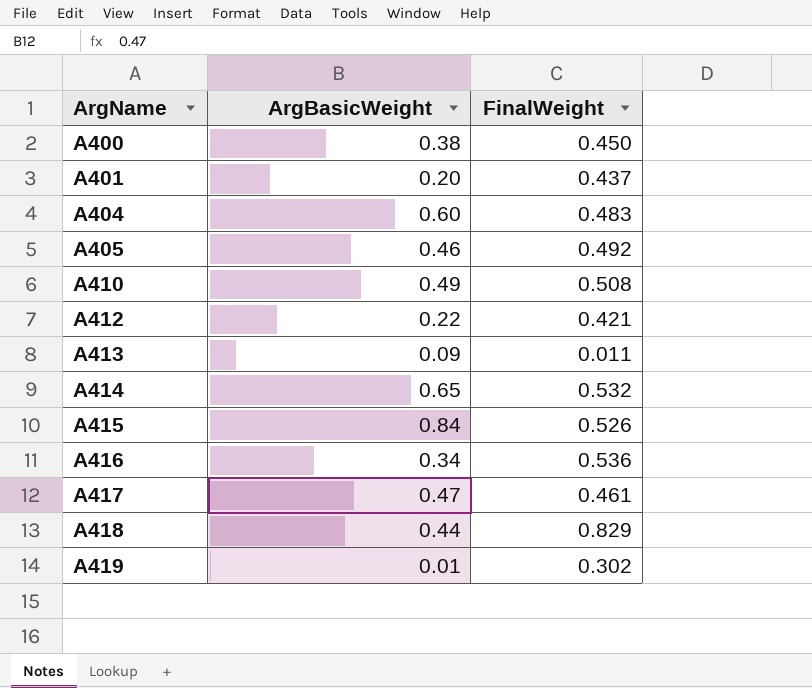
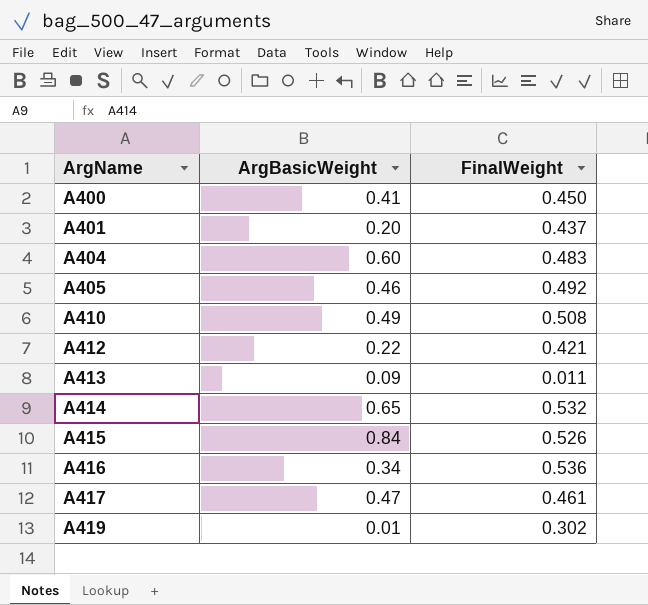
row A418: 0.44 | 0.829 -> none
A400 | ArgBasicWeight: 0.38 -> 0.41

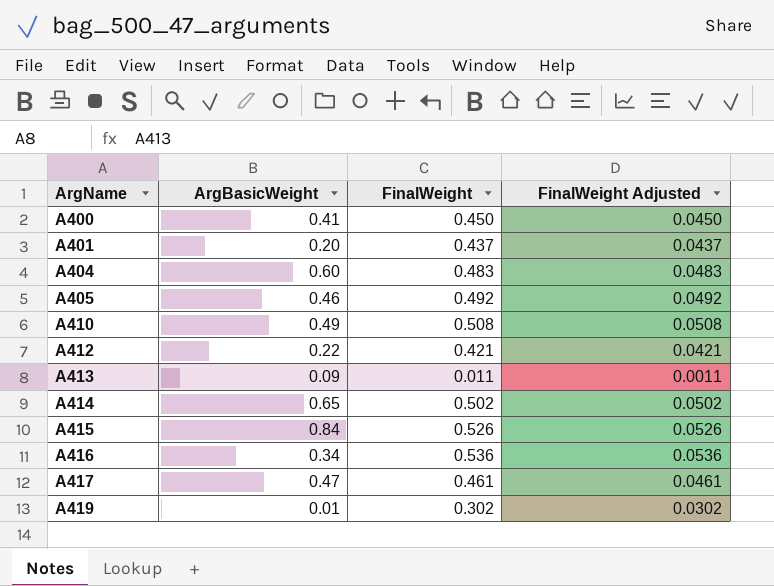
column FinalWeight Adjusted | formula: none -> [FinalWeight] * 0.1
A414 | FinalWeight: 0.532 -> 0.502

